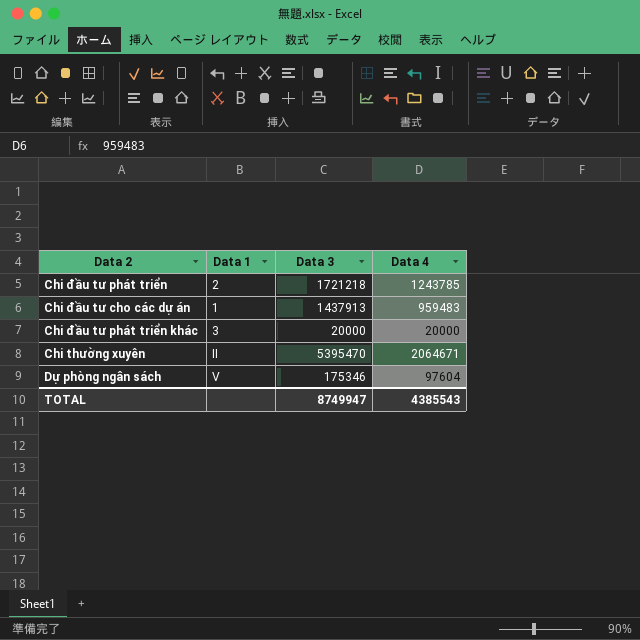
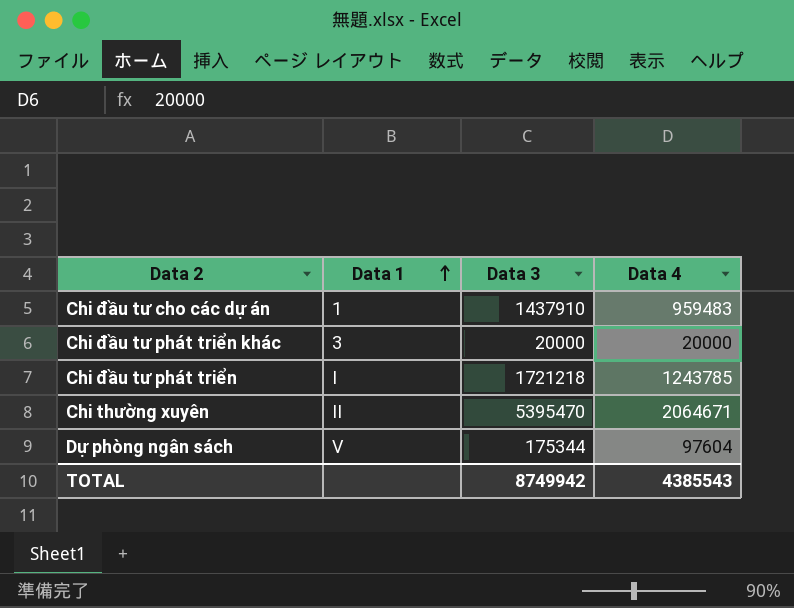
row order: none -> Data 1 ascending
Chi đầu tư cho các dự án | Data 3: 1437913 -> 1437910
Chi đầu tư phát triển | Data 1: 2 -> I
Dự phòng ngân sách | Data 3: 175346 -> 175344
TOTAL | Data 3: 8749947 -> 8749942

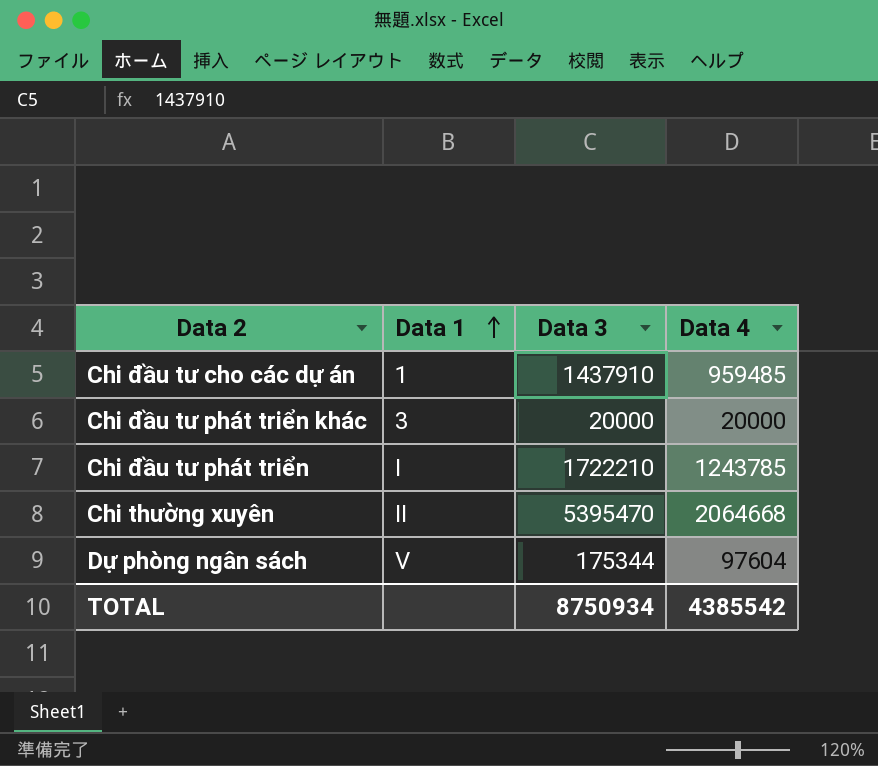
Chi đầu tư cho các dự án | Data 4: 959483 -> 959485
Chi đầu tư phát triển | Data 3: 1721218 -> 1722210
Chi thường xuyên | Data 4: 2064671 -> 2064668
TOTAL | Data 3: 8749942 -> 8750934
TOTAL | Data 4: 4385543 -> 4385542

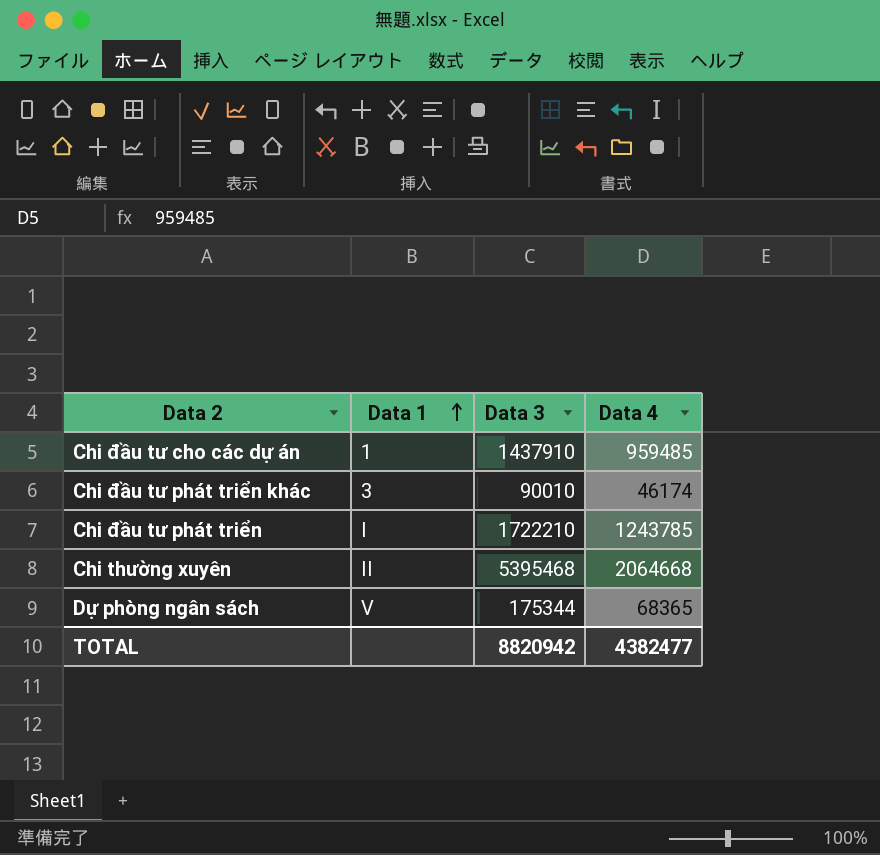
Chi đầu tư phát triển khác | Data 3: 20000 -> 90010
Chi đầu tư phát triển khác | Data 4: 20000 -> 46174
Chi thường xuyên | Data 3: 5395470 -> 5395468
Dự phòng ngân sách | Data 4: 97604 -> 68365
TOTAL | Data 3: 8750934 -> 8820942
TOTAL | Data 4: 4385542 -> 4382477

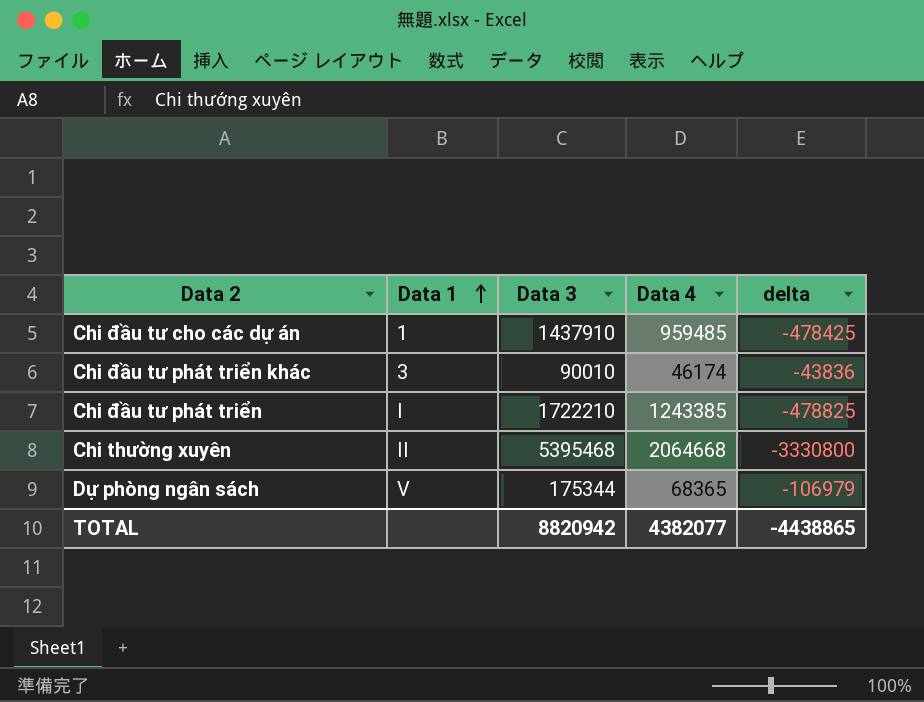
column delta | formula: none -> [Data 4] - [Data 3]
Chi đầu tư phát triển | Data 4: 1243785 -> 1243385
TOTAL | Data 4: 4382477 -> 4382077

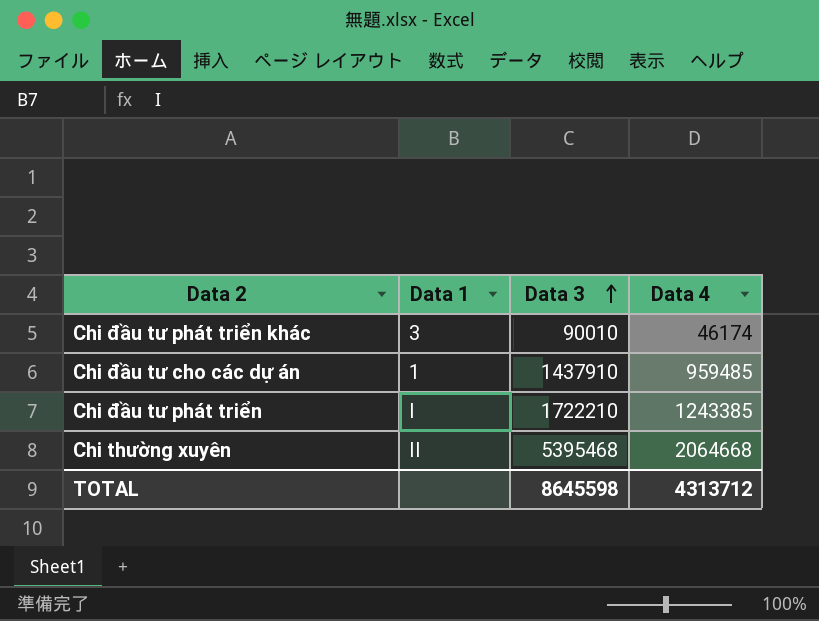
row order: Data 1 ascending -> Data 3 ascending
column delta | formula: [Data 4] - [Data 3] -> none
row Dự phòng ngân sách: V | 175344 | 68365 | -106979 -> none
TOTAL | Data 3: 8820942 -> 8645598
TOTAL | Data 4: 4382077 -> 4313712

